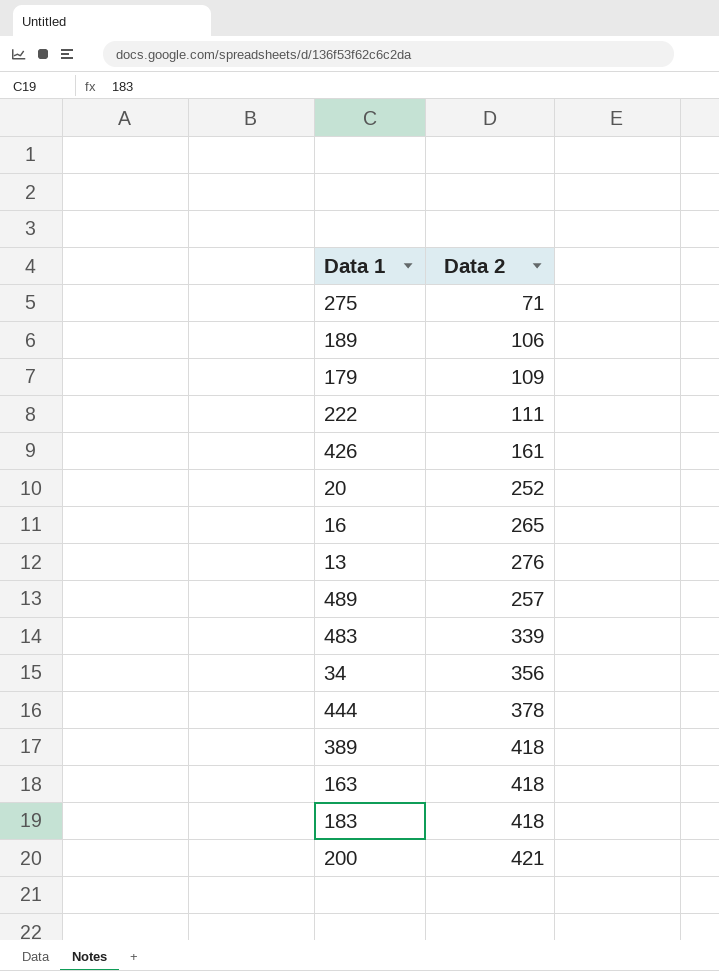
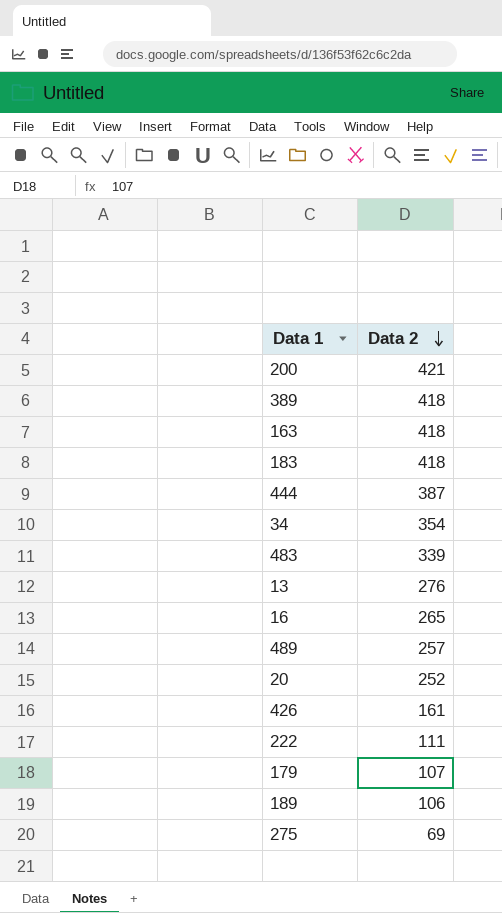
row order: none -> Data 2 descending
444 | Data 2: 378 -> 387
34 | Data 2: 356 -> 354
179 | Data 2: 109 -> 107
275 | Data 2: 71 -> 69

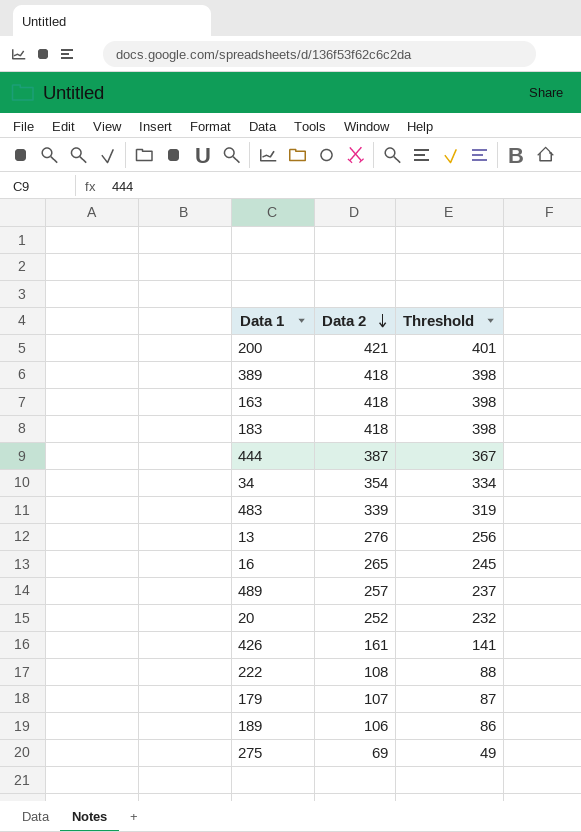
column Threshold | formula: none -> [Data 2] - 20
222 | Data 2: 111 -> 108

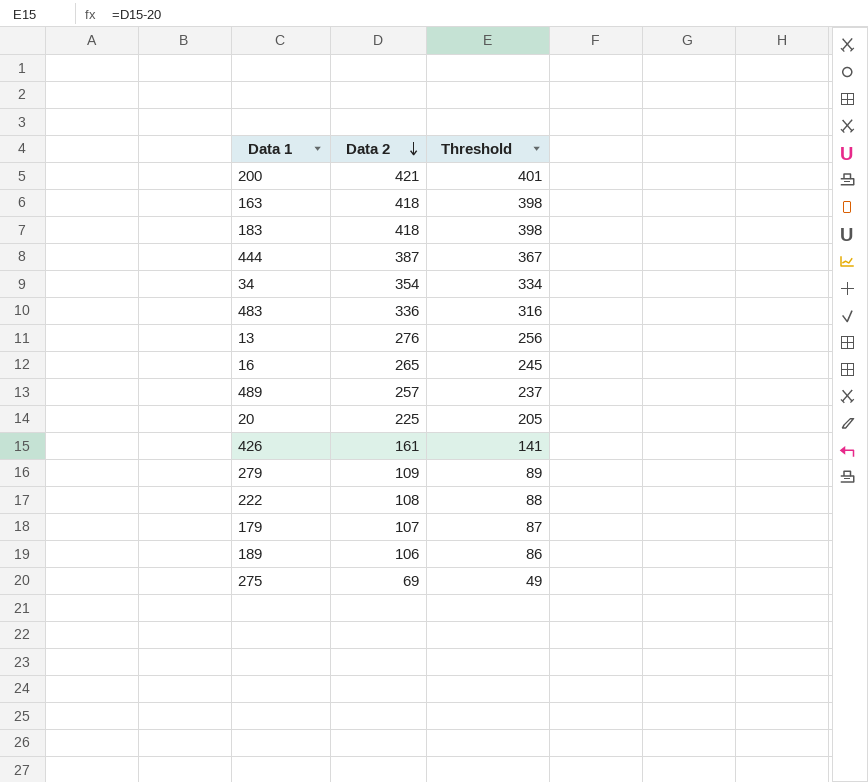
row 389: 418 | 398 -> none
483 | Data 2: 339 -> 336
483 | Threshold: 319 -> 316
20 | Data 2: 252 -> 225
20 | Threshold: 232 -> 205
row 279: none -> 109 | 89

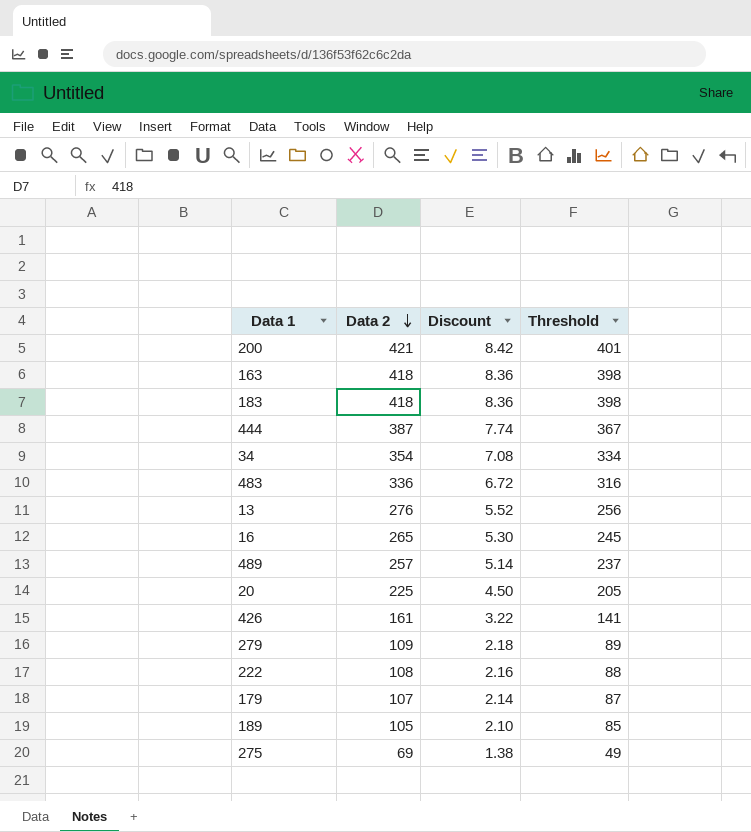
column Discount | formula: none -> [Data 2] * 0.02
189 | Data 2: 106 -> 105
189 | Threshold: 86 -> 85

